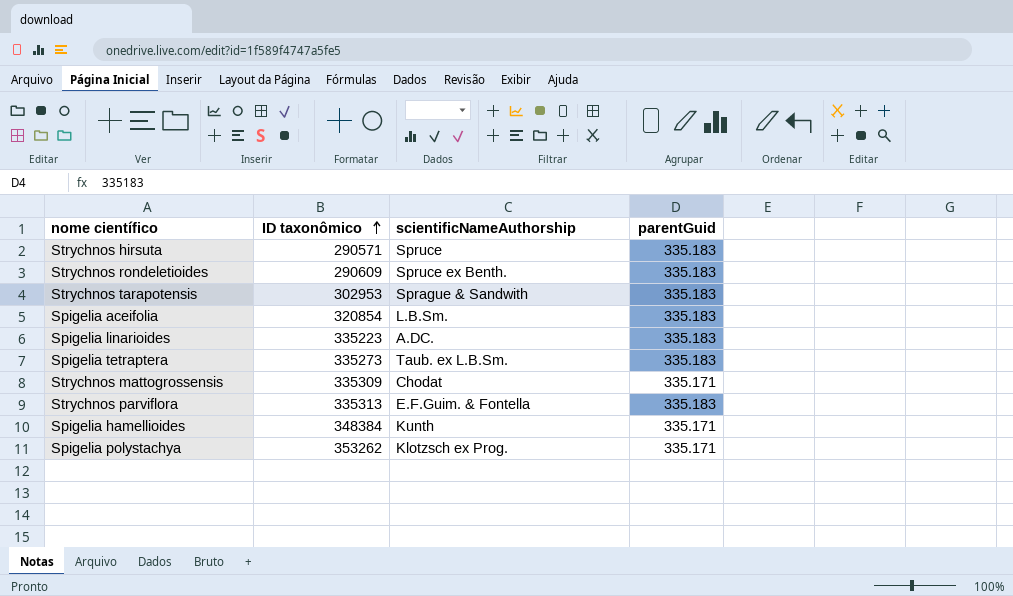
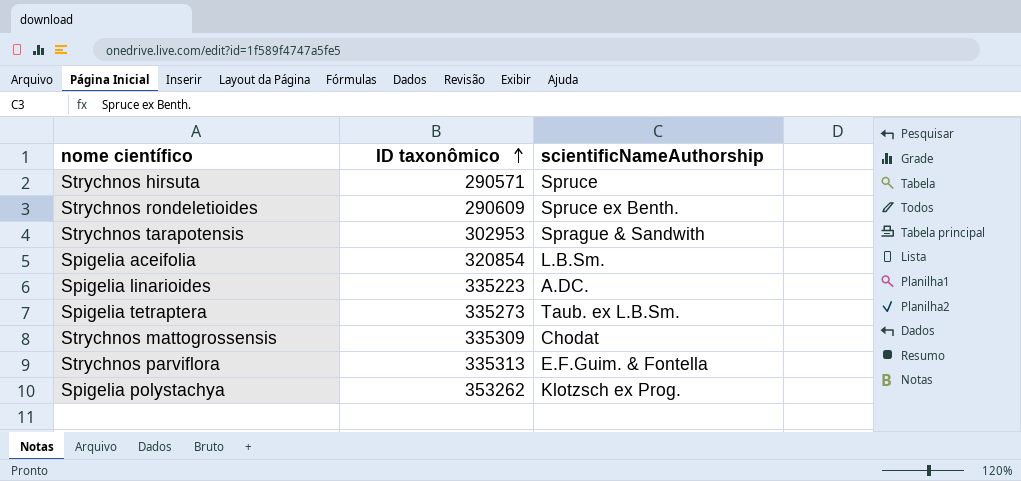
column parentGuid | position: 4 -> none
row Spigelia hamellioides: 348384 | Kunth | 335.171 -> none

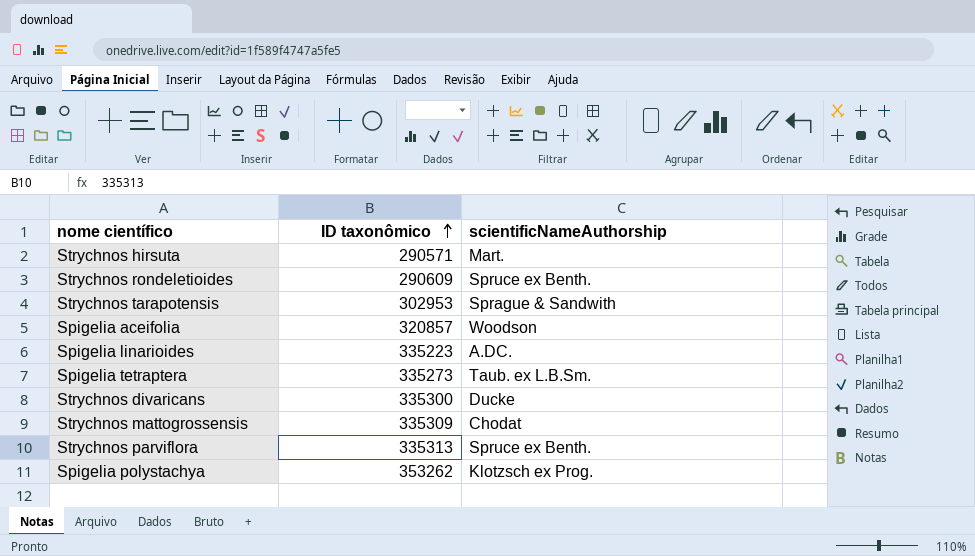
Strychnos hirsuta | scientificNameAuthorship: Spruce -> Mart.
Spigelia aceifolia | ID taxonômico: 320854 -> 320857
Spigelia aceifolia | scientificNameAuthorship: L.B.Sm. -> Woodson
row Strychnos divaricans: none -> 335300 | Ducke
Strychnos parviflora | scientificNameAuthorship: E.F.Guim. & Fontella -> Spruce ex Benth.

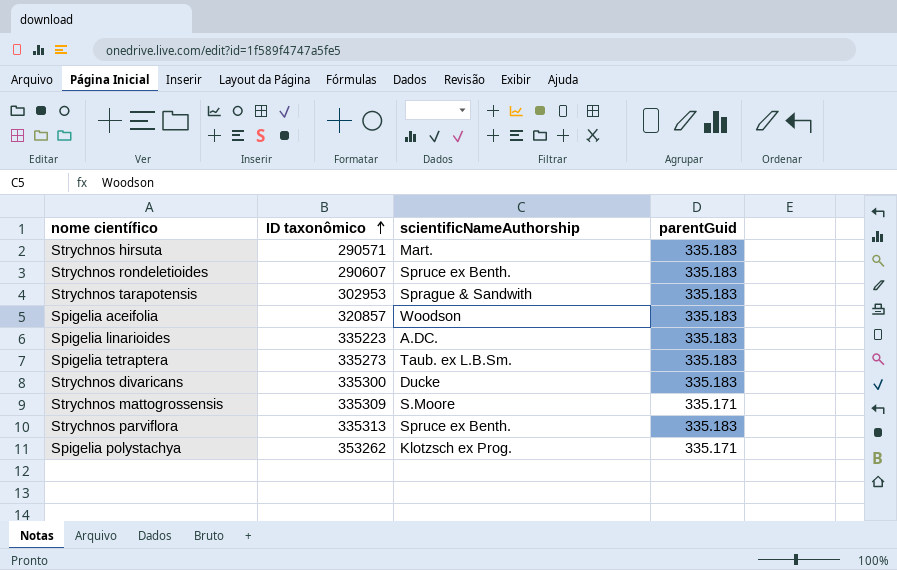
column parentGuid | position: none -> 4
Strychnos rondeletioides | ID taxonômico: 290609 -> 290607
Strychnos mattogrossensis | scientificNameAuthorship: Chodat -> S.Moore

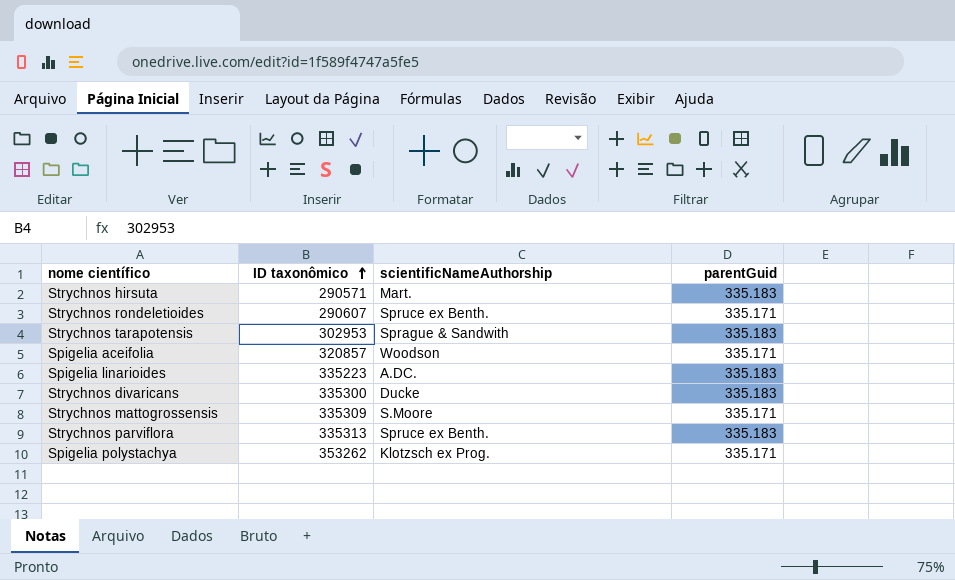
row Spigelia tetraptera: 335273 | Taub. ex L.B.Sm. | 335.183 -> none
Strychnos rondeletioides | parentGuid: 335.183 -> 335.171
Spigelia aceifolia | parentGuid: 335.183 -> 335.171

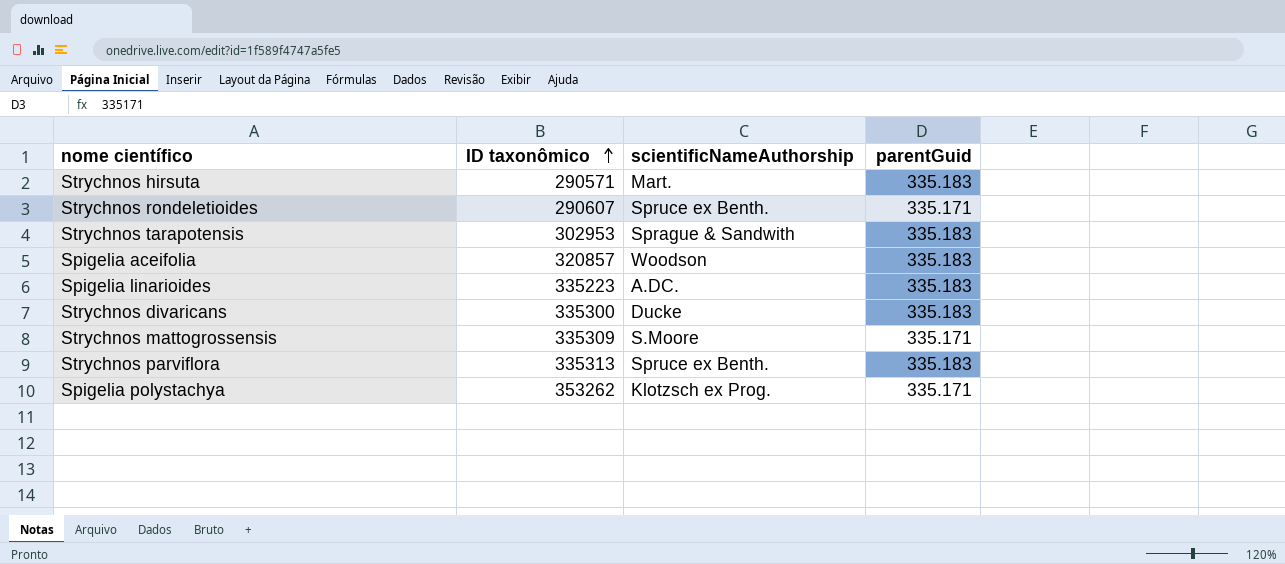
Spigelia aceifolia | parentGuid: 335.171 -> 335.183

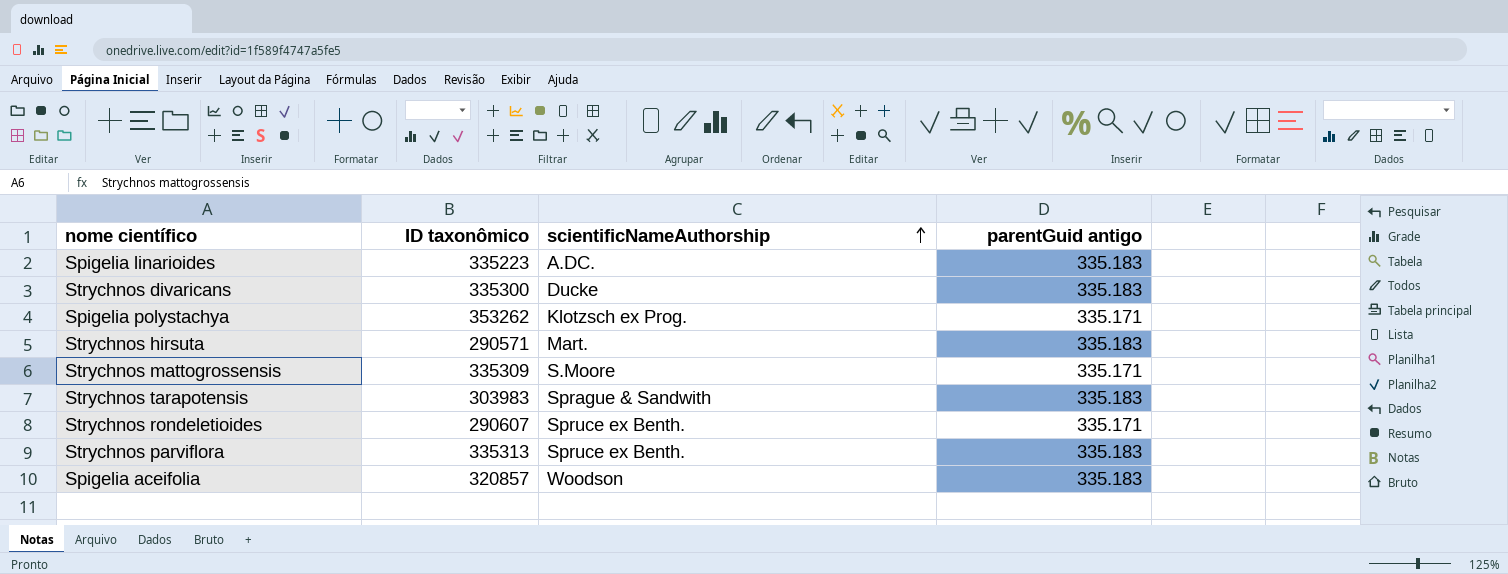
row order: ID taxonômico ascending -> scientificNameAuthorship ascending
column name: parentGuid -> parentGuid antigo
Strychnos tarapotensis | ID taxonômico: 302953 -> 303983

